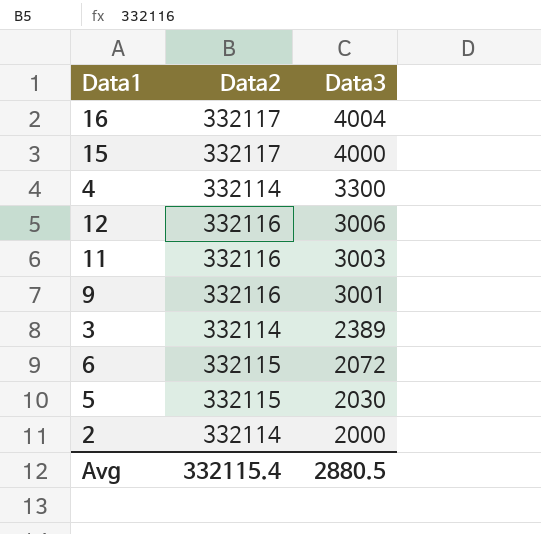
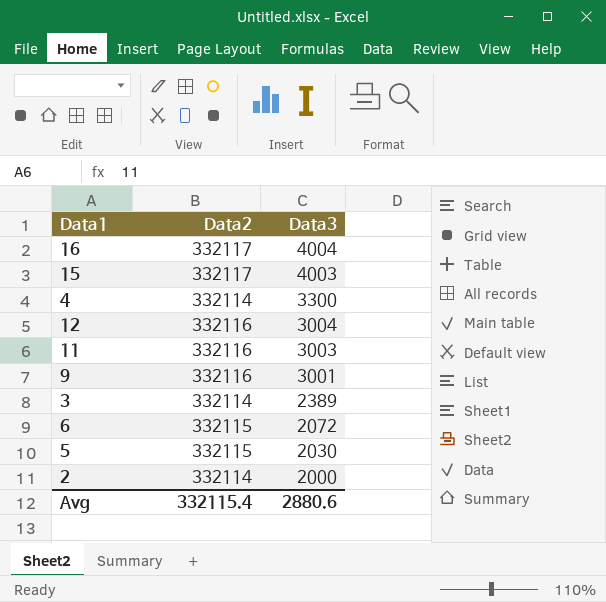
15 | Data3: 4000 -> 4003
12 | Data3: 3006 -> 3004
Avg | Data3: 2880.5 -> 2880.6

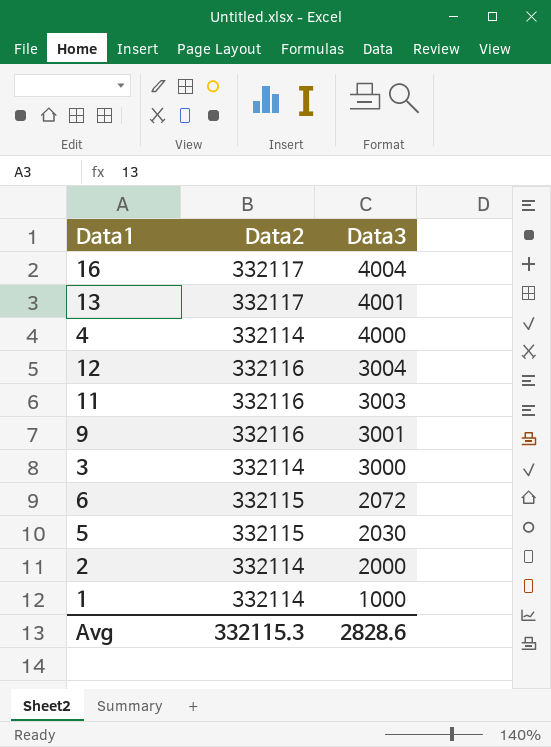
row 15: 332117 | 4003 -> none
row 13: none -> 332117 | 4001
4 | Data3: 3300 -> 4000
3 | Data3: 2389 -> 3000
row 1: none -> 332114 | 1000
Avg | Data2: 332115.4 -> 332115.3
Avg | Data3: 2880.6 -> 2828.6

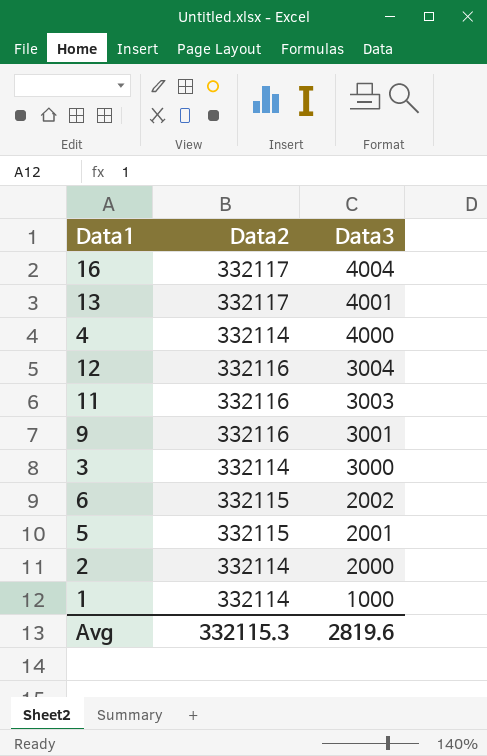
6 | Data3: 2072 -> 2002
5 | Data3: 2030 -> 2001
Avg | Data3: 2828.6 -> 2819.6

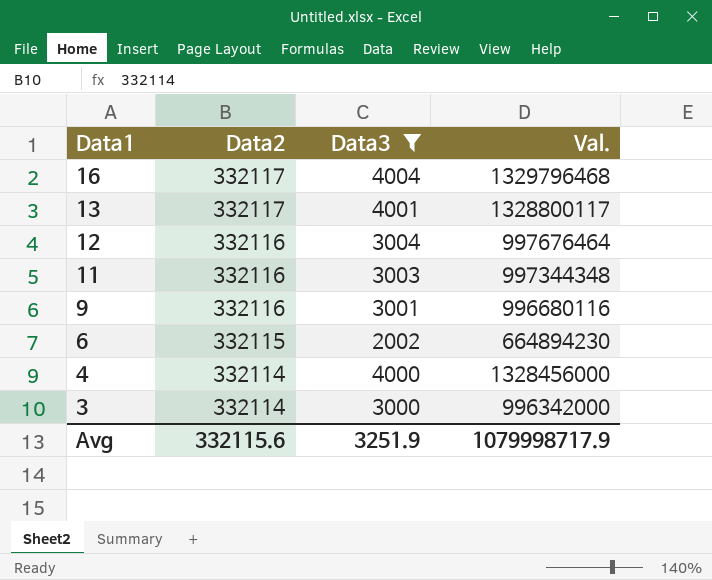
filter: none -> Data3 >= 2002
row order: Data3 descending -> Data1 descending
column Val. | formula: none -> [Data2] * [Data3]
Avg | Data2: 332115.3 -> 332115.6
Avg | Data3: 2819.6 -> 3251.9

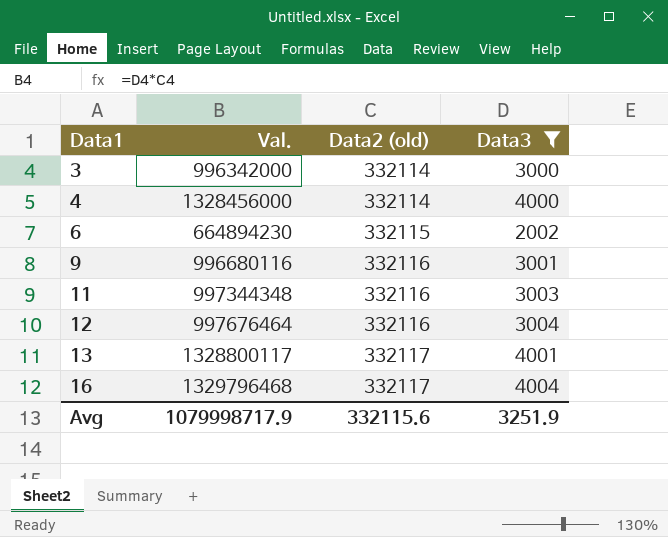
row order: Data1 descending -> Data1 ascending
column Val. | position: 4 -> 2
column name: Data2 -> Data2 (old)

